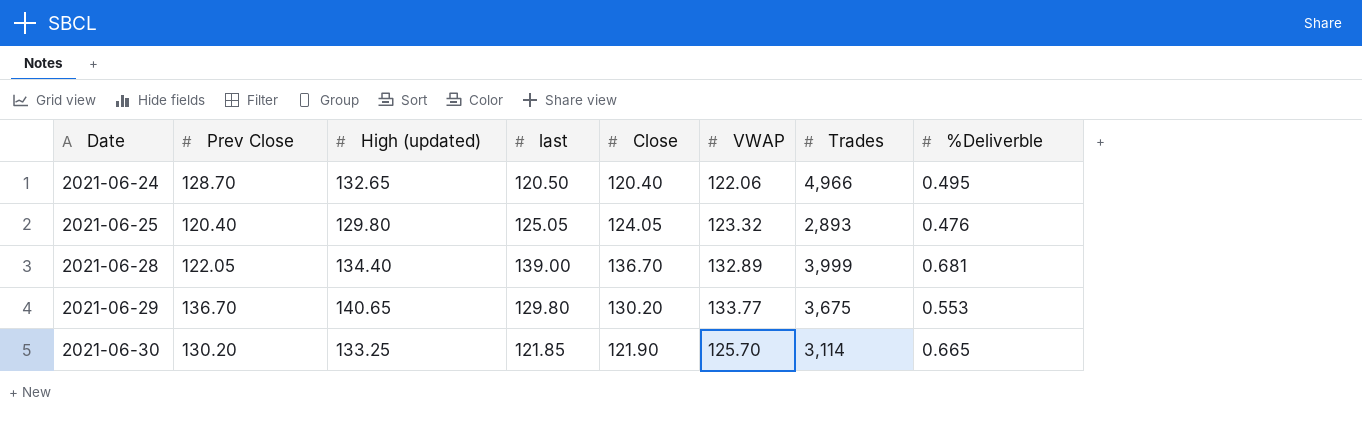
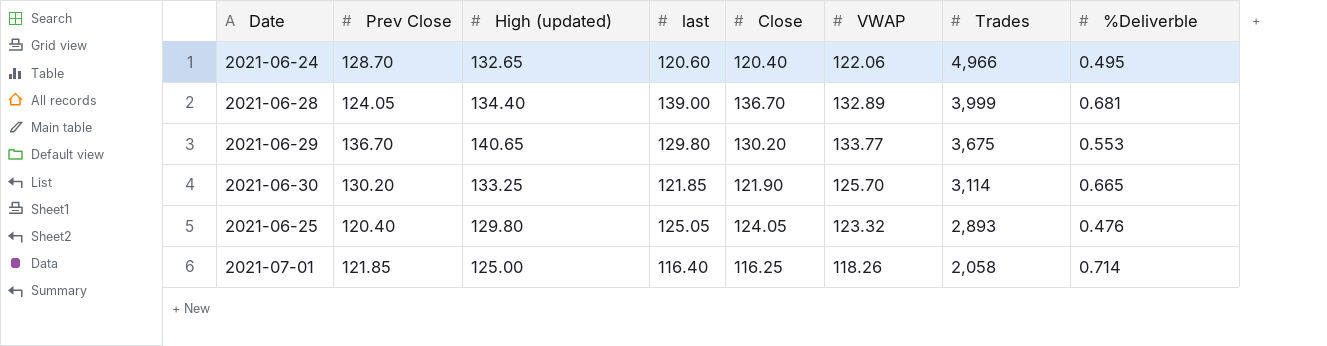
row order: Date ascending -> Trades descending
2021-06-24 | last: 120.50 -> 120.60
2021-06-28 | Prev Close: 122.05 -> 124.05
row 2021-07-01: none -> 121.85 | 125.00 | 116.40 | 116.25 | 118.26 | 2,058 | 0.714

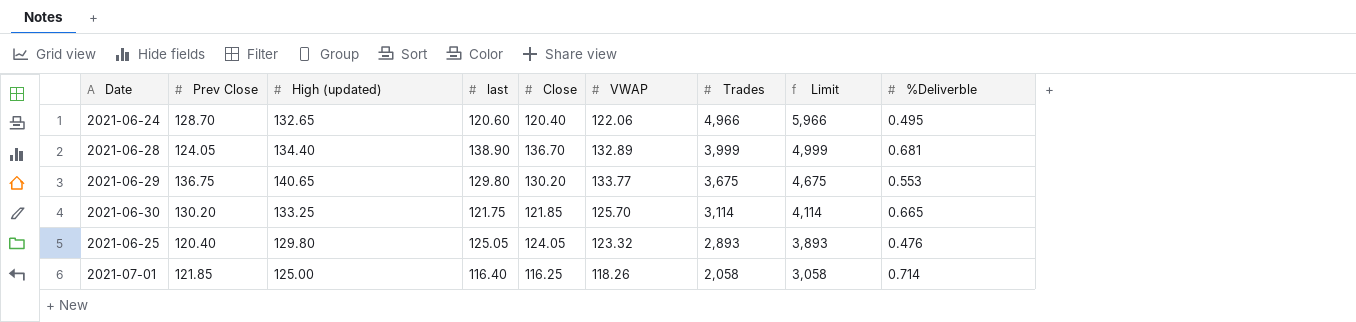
column Limit | formula: none -> [Trades] + 1000
2021-06-28 | last: 139.00 -> 138.90
2021-06-29 | Prev Close: 136.70 -> 136.75
2021-06-30 | last: 121.85 -> 121.75
2021-06-30 | Close: 121.90 -> 121.85

